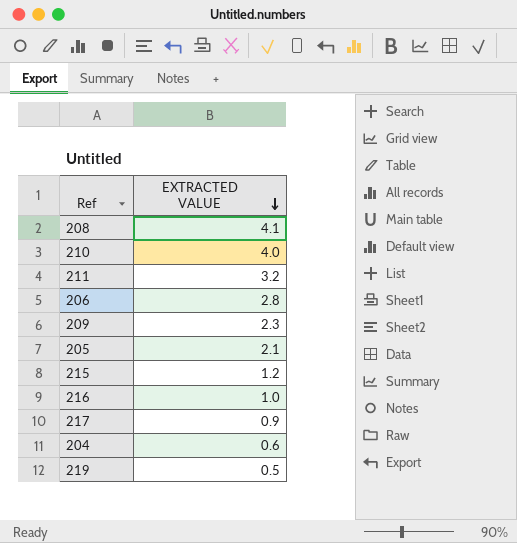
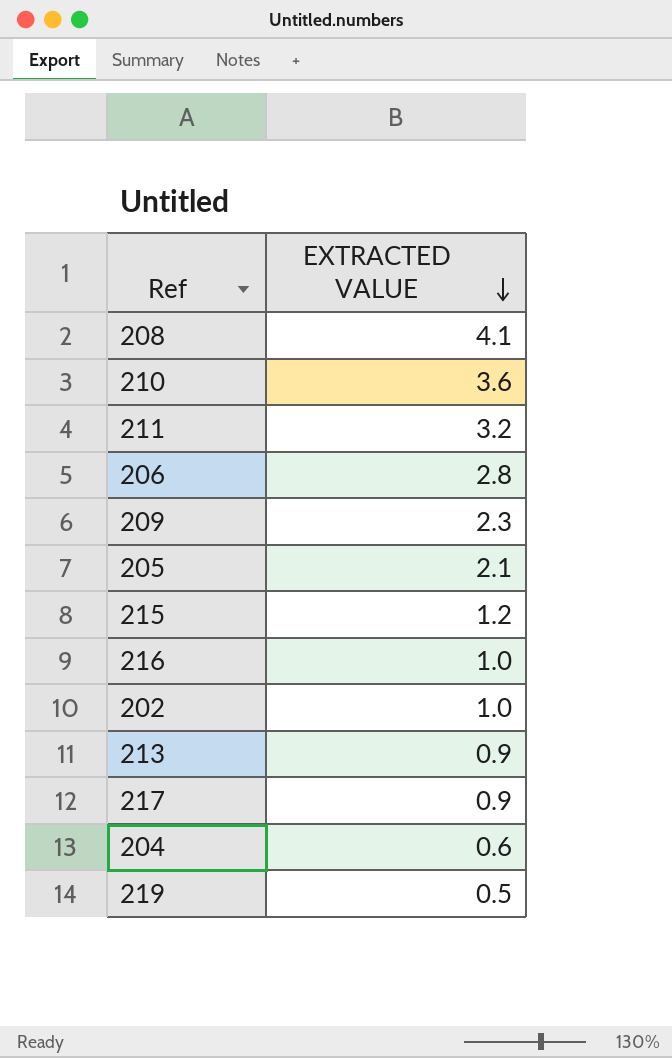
210 | EXTRACTED VALUE: 4.0 -> 3.6
row 202: none -> 1.0
row 213: none -> 0.9

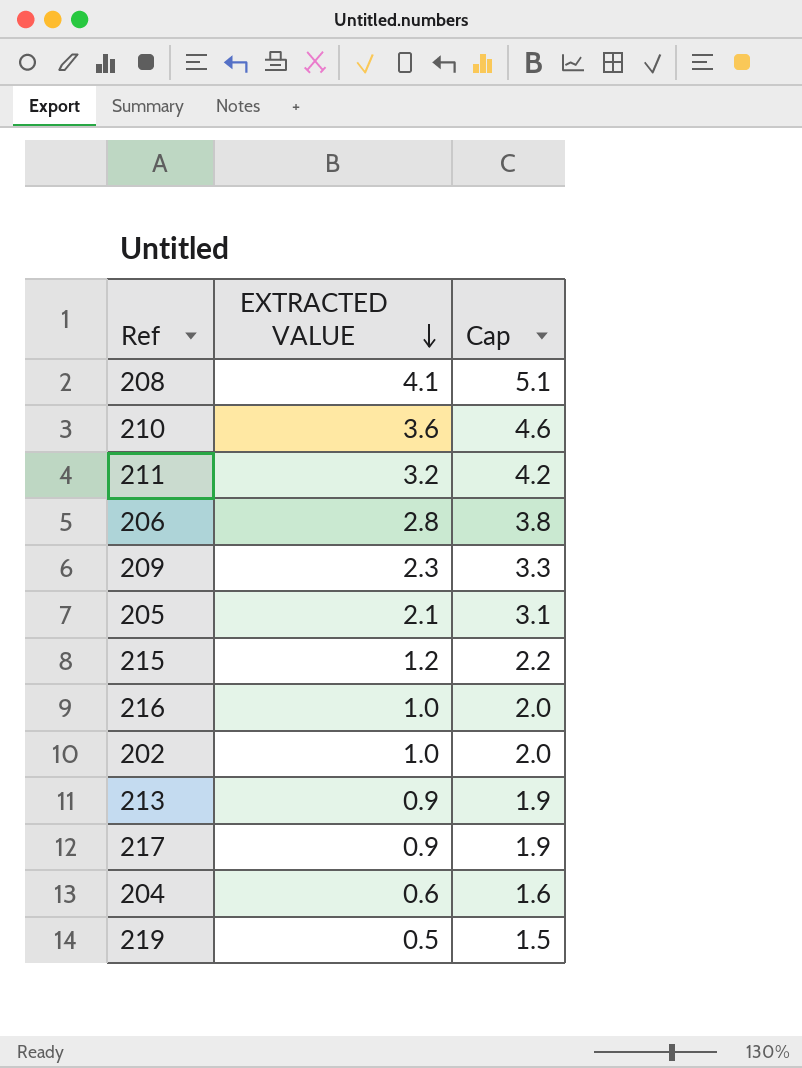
column Cap | formula: none -> [EXTRACTED VALUE] + 1

